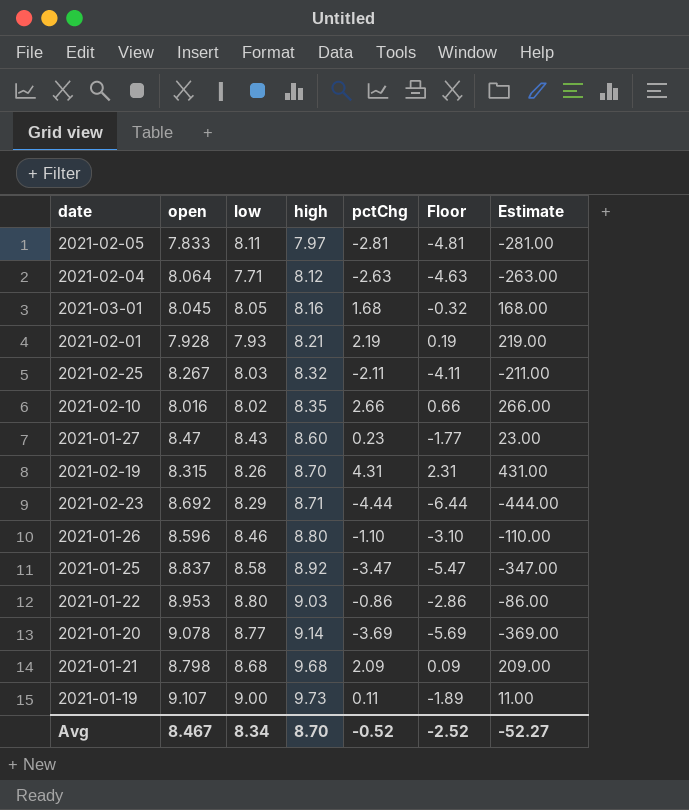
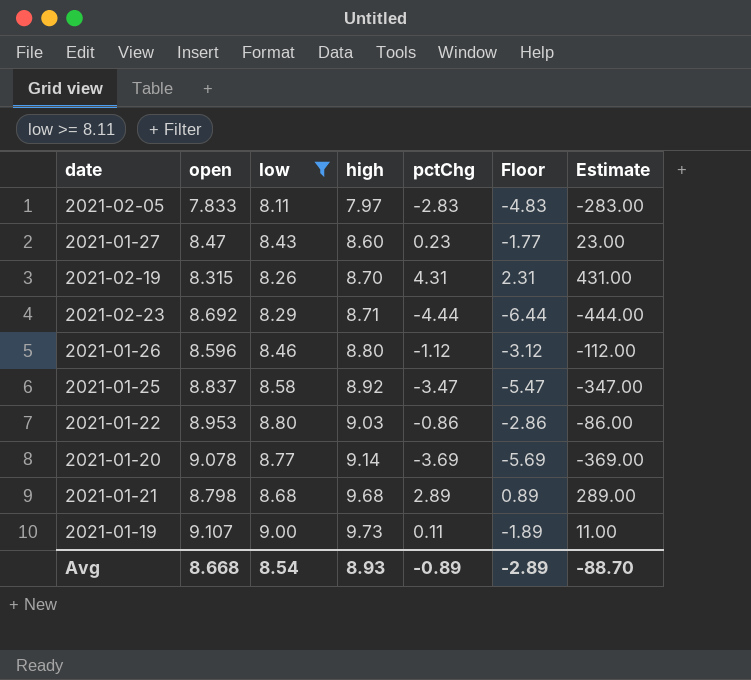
filter: none -> low >= 8.11
2021-02-05 | pctChg: -2.81 -> -2.83
2021-02-05 | Floor: -4.81 -> -4.83
2021-02-05 | Estimate: -281.00 -> -283.00
2021-01-26 | pctChg: -1.10 -> -1.12
2021-01-26 | Floor: -3.10 -> -3.12
2021-01-26 | Estimate: -110.00 -> -112.00
2021-01-21 | pctChg: 2.09 -> 2.89
2021-01-21 | Floor: 0.09 -> 0.89
2021-01-21 | Estimate: 209.00 -> 289.00
Avg | open: 8.467 -> 8.668
Avg | low: 8.34 -> 8.54
Avg | high: 8.70 -> 8.93
Avg | pctChg: -0.52 -> -0.89
Avg | Floor: -2.52 -> -2.89
Avg | Estimate: -52.27 -> -88.70

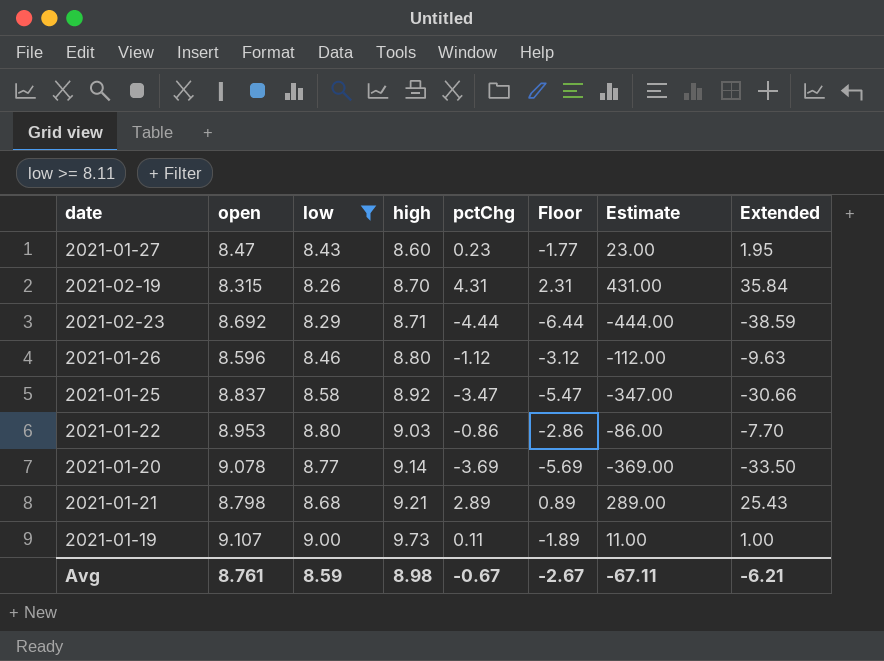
column Extended | formula: none -> [open] * [pctChg]
row 2021-02-05: 7.833 | 8.11 | 7.97 | -2.83 | -4.83 | -283.00 -> none
2021-01-21 | high: 9.68 -> 9.21
Avg | open: 8.668 -> 8.761
Avg | low: 8.54 -> 8.59
Avg | high: 8.93 -> 8.98
Avg | pctChg: -0.89 -> -0.67
Avg | Floor: -2.89 -> -2.67
Avg | Estimate: -88.70 -> -67.11

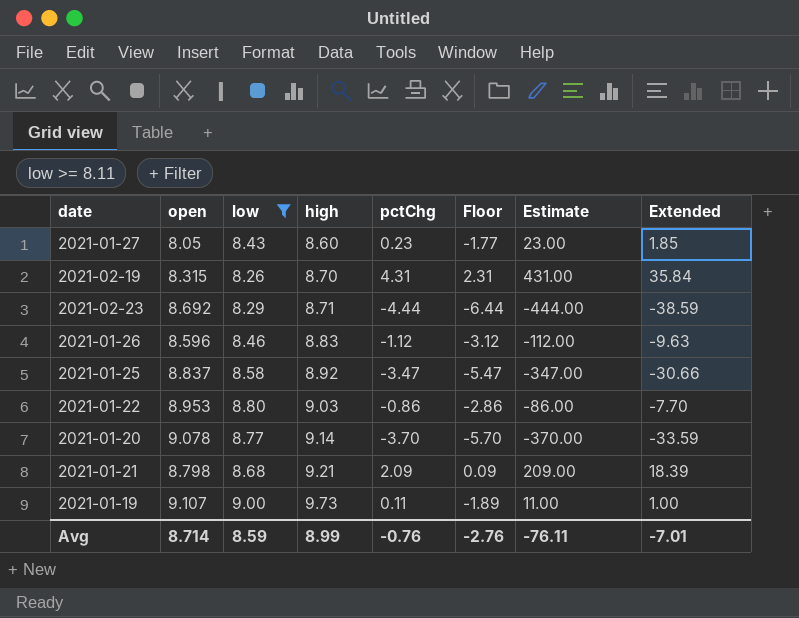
2021-01-27 | open: 8.47 -> 8.05
2021-01-27 | Extended: 1.95 -> 1.85
2021-01-26 | high: 8.80 -> 8.83
2021-01-20 | pctChg: -3.69 -> -3.70
2021-01-20 | Floor: -5.69 -> -5.70
2021-01-20 | Estimate: -369.00 -> -370.00
2021-01-20 | Extended: -33.50 -> -33.59
2021-01-21 | pctChg: 2.89 -> 2.09
2021-01-21 | Floor: 0.89 -> 0.09
2021-01-21 | Estimate: 289.00 -> 209.00
2021-01-21 | Extended: 25.43 -> 18.39
Avg | open: 8.761 -> 8.714
Avg | high: 8.98 -> 8.99
Avg | pctChg: -0.67 -> -0.76
Avg | Floor: -2.67 -> -2.76
Avg | Estimate: -67.11 -> -76.11
Avg | Extended: -6.21 -> -7.01

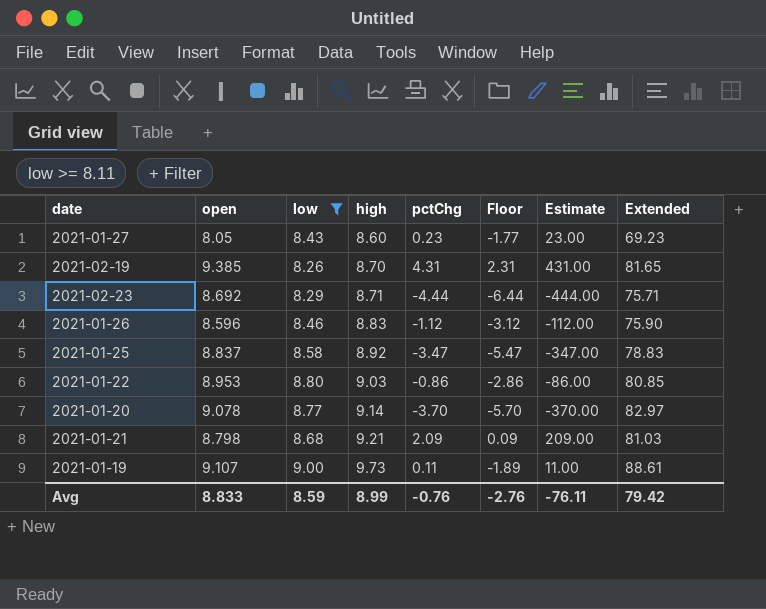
column Extended | formula: [open] * [pctChg] -> [open] * [high]
2021-02-19 | open: 8.315 -> 9.385
Avg | open: 8.714 -> 8.833
Avg | Extended: -7.01 -> 79.42

